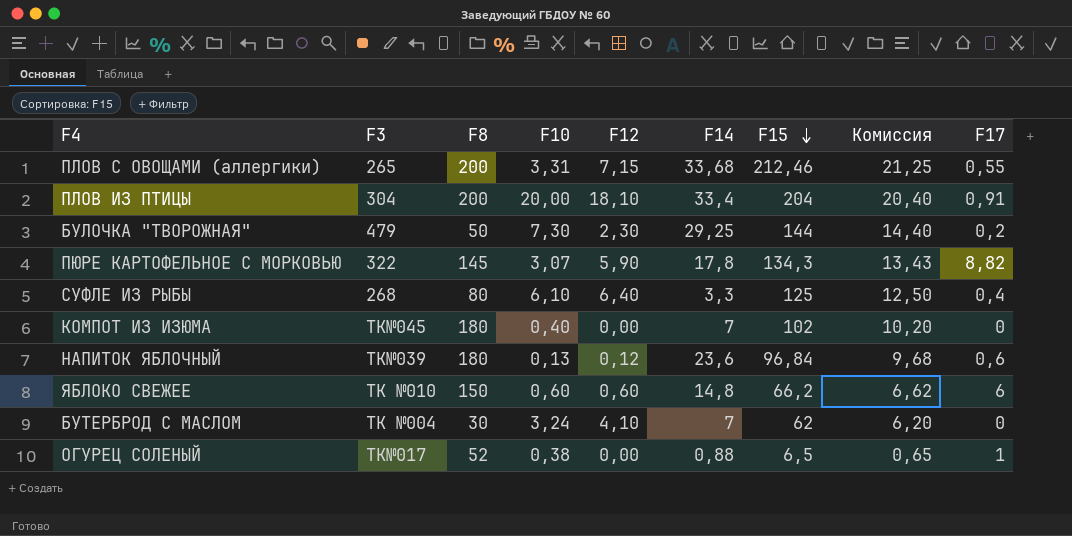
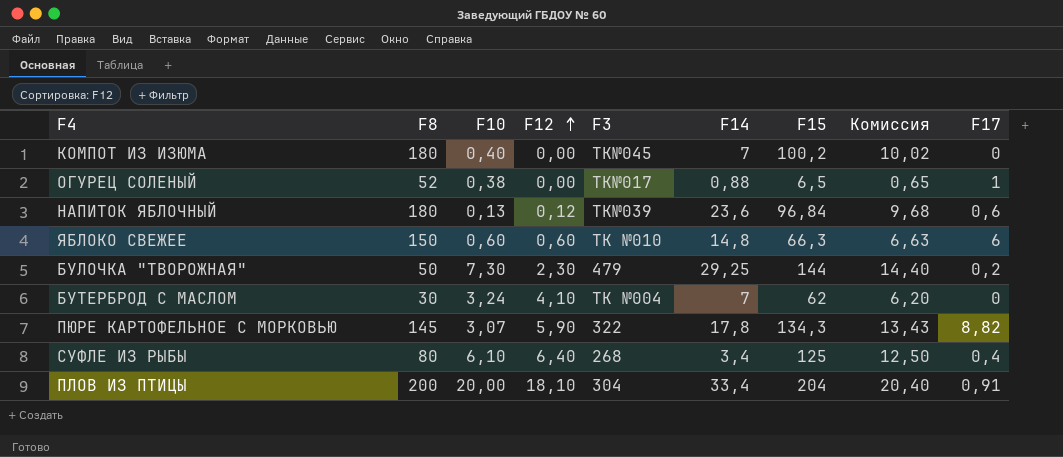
row order: F15 descending -> F12 ascending
column F3 | position: 2 -> 5
row ПЛОВ С ОВОЩАМИ (аллергики): 265 | 200 | 3,31 | 7,15 | 33,68 | 212,46 | 21,25 | 0,55 -> none
КОМПОТ ИЗ ИЗЮМА | F15: 102 -> 100,2
КОМПОТ ИЗ ИЗЮМА | Комиссия: 10,20 -> 10,02
ЯБЛОКО СВЕЖЕЕ | F15: 66,2 -> 66,3
ЯБЛОКО СВЕЖЕЕ | Комиссия: 6,62 -> 6,63
СУФЛЕ ИЗ РЫБЫ | F14: 3,3 -> 3,4

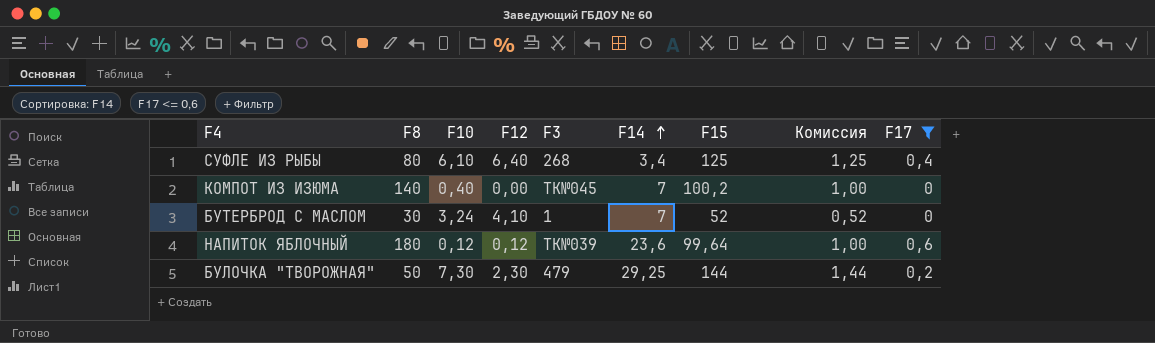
filter: none -> F17 <= 0,6
row order: F12 ascending -> F14 ascending
column Комиссия | formula: [F15] * 0,1 -> [F15] * 0,01
КОМПОТ ИЗ ИЗЮМА | F8: 180 -> 140
БУТЕРБРОД С МАСЛОМ | F3: ТК №004 -> 1
БУТЕРБРОД С МАСЛОМ | F15: 62 -> 52
НАПИТОК ЯБЛОЧНЫЙ | F10: 0,13 -> 0,12
НАПИТОК ЯБЛОЧНЫЙ | F15: 96,84 -> 99,64

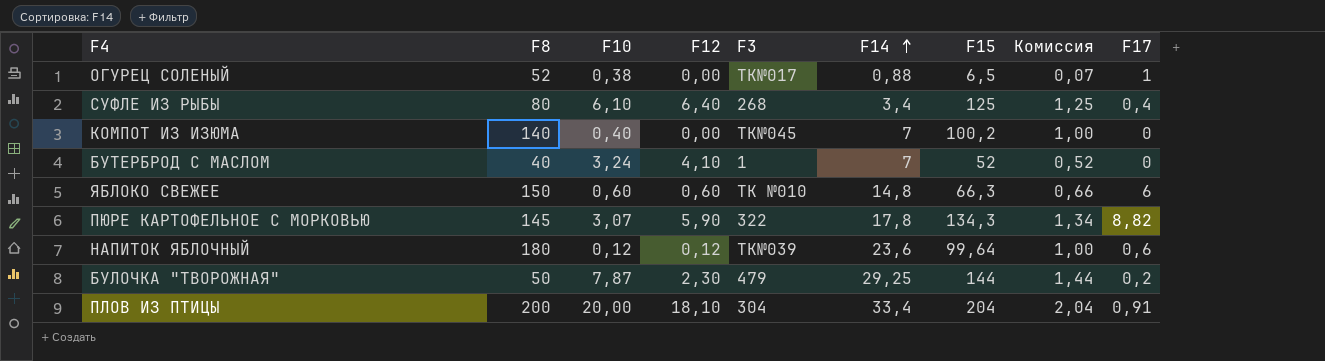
filter: F17 <= 0,6 -> none
БУТЕРБРОД С МАСЛОМ | F8: 30 -> 40
БУЛОЧКА "ТВОРОЖНАЯ" | F10: 7,30 -> 7,87

